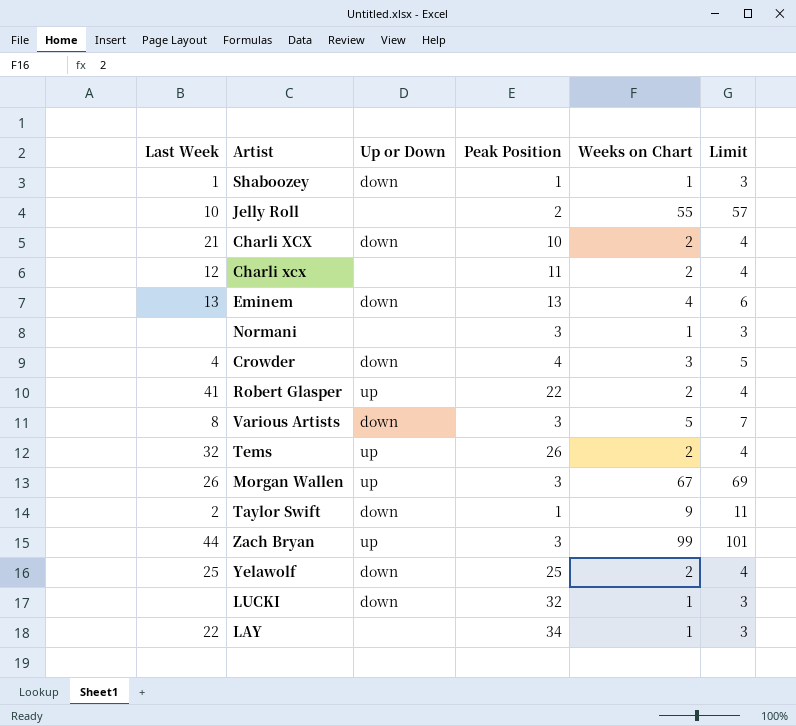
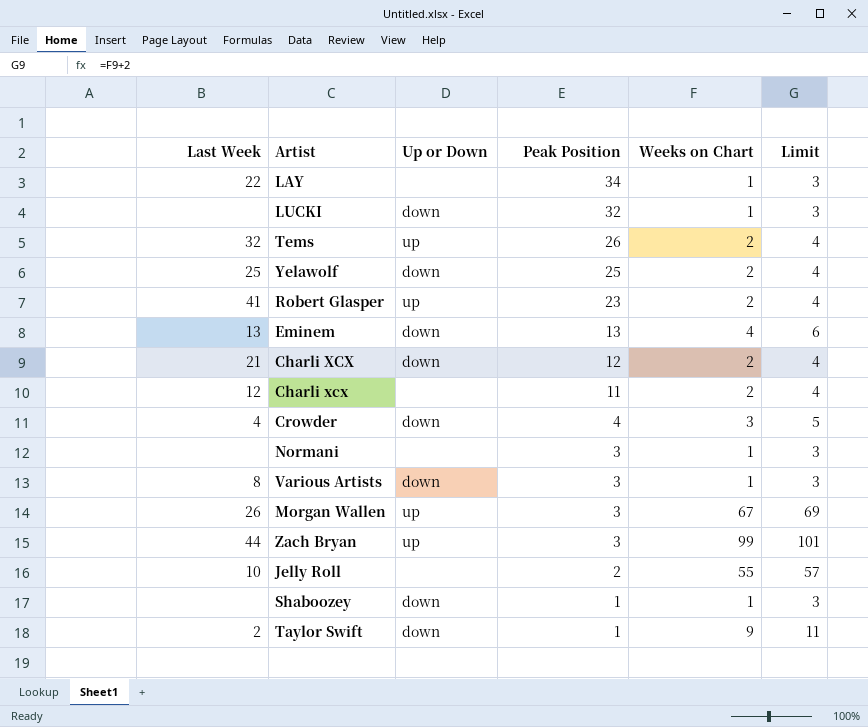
row order: none -> Peak Position descending
Robert Glasper | Peak Position: 22 -> 23
Charli XCX | Peak Position: 10 -> 12
Various Artists | Weeks on Chart: 5 -> 1
Various Artists | Limit: 7 -> 3
Shaboozey | Last Week: 1 -> none

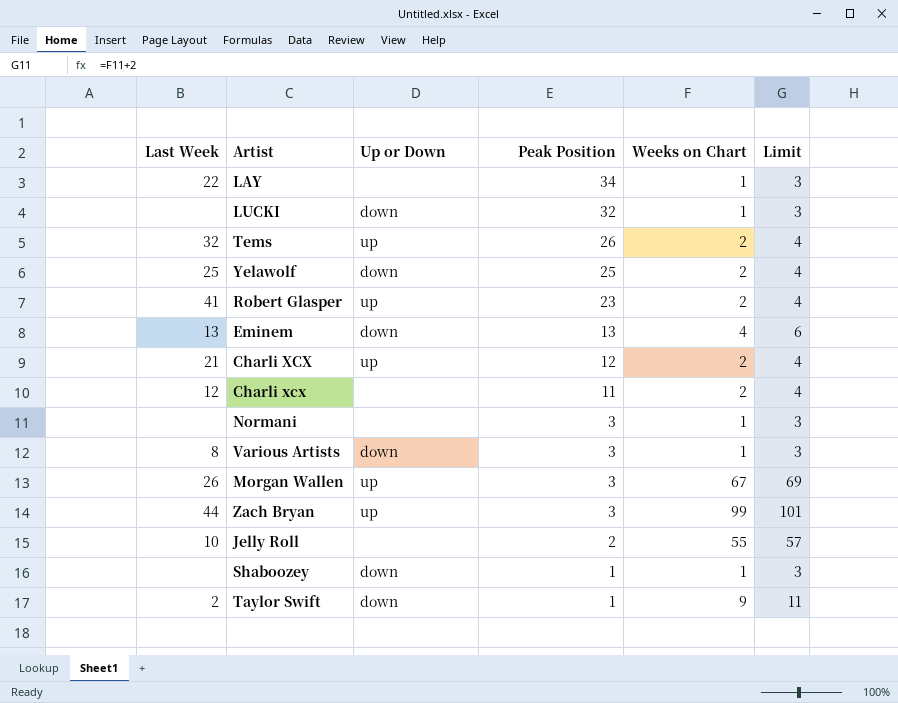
row Crowder: 4 | down | 4 | 3 | 5 -> none
Charli XCX | Up or Down: down -> up

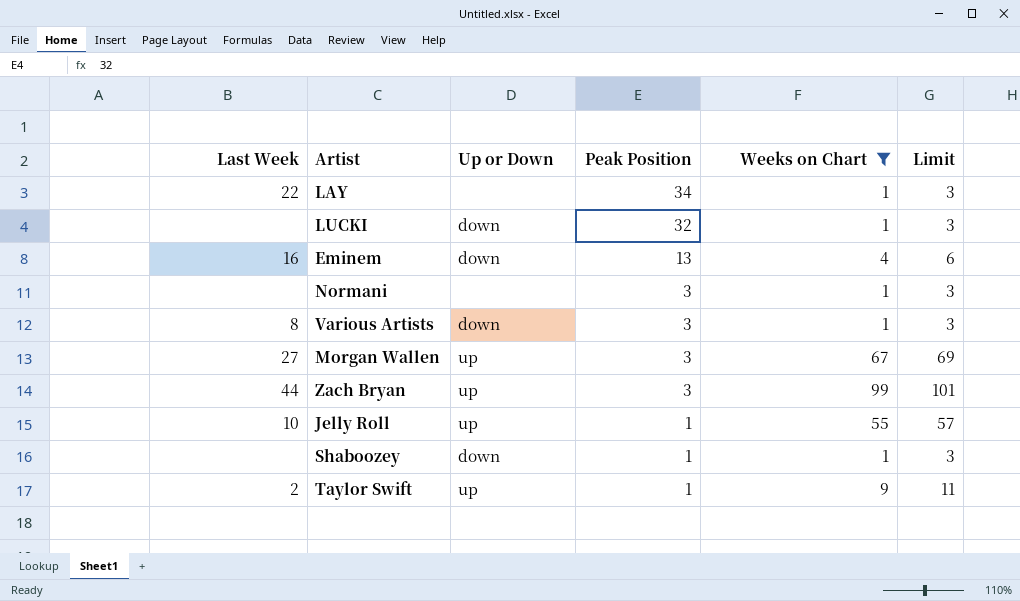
filter: none -> Weeks on Chart != 2
Eminem | Last Week: 13 -> 16
Morgan Wallen | Last Week: 26 -> 27
Jelly Roll | Up or Down: none -> up
Jelly Roll | Peak Position: 2 -> 1
Taylor Swift | Up or Down: down -> up

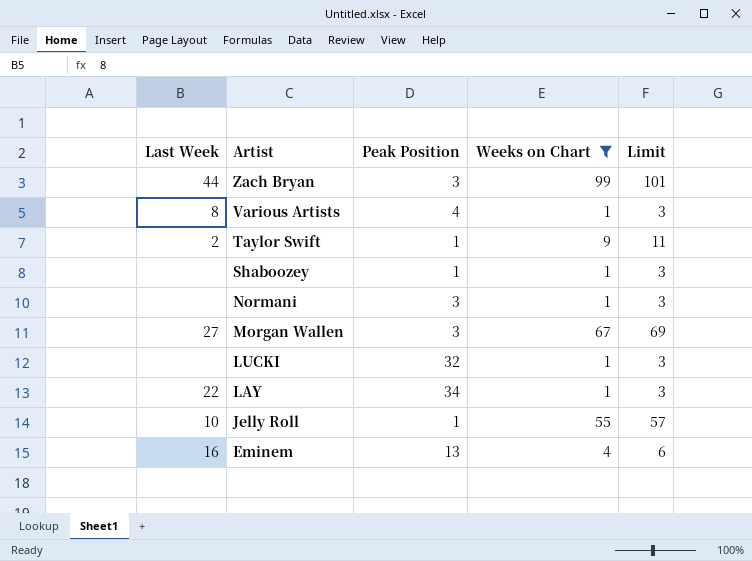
row order: Peak Position descending -> Artist descending
column Up or Down | position: 3 -> none
Various Artists | Peak Position: 3 -> 4

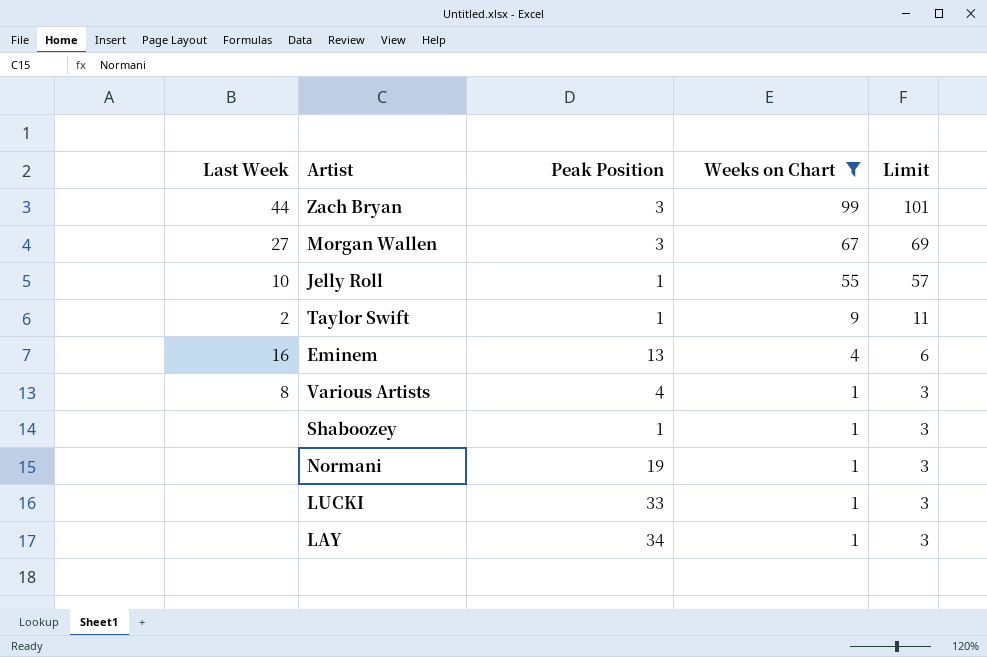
row order: Artist descending -> Weeks on Chart descending
Normani | Peak Position: 3 -> 19
LUCKI | Peak Position: 32 -> 33
LAY | Last Week: 22 -> none

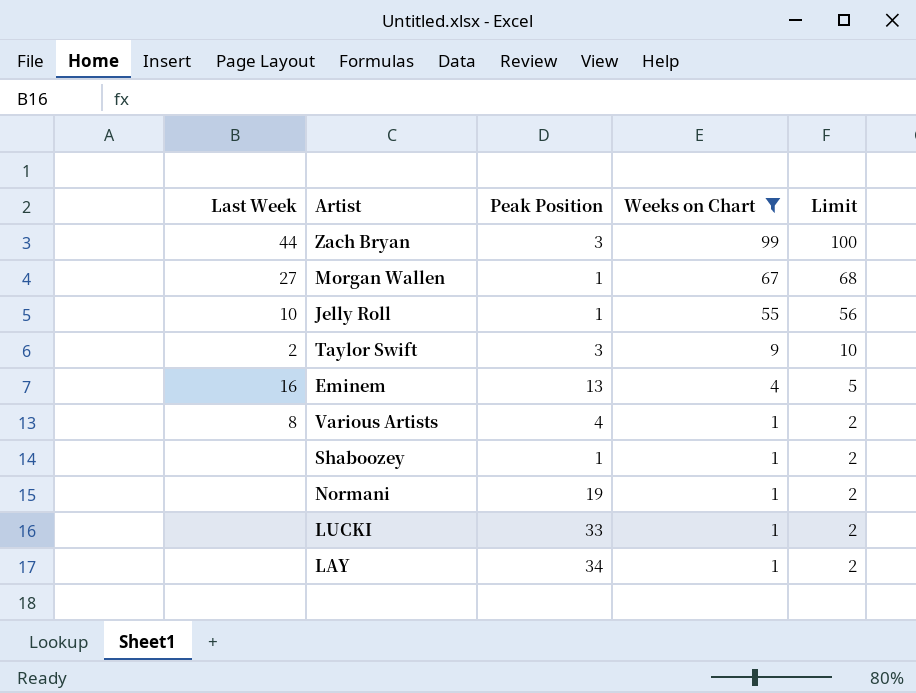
column Limit | formula: [Weeks on Chart] + 2 -> [Weeks on Chart] + 1
Morgan Wallen | Peak Position: 3 -> 1
Taylor Swift | Peak Position: 1 -> 3

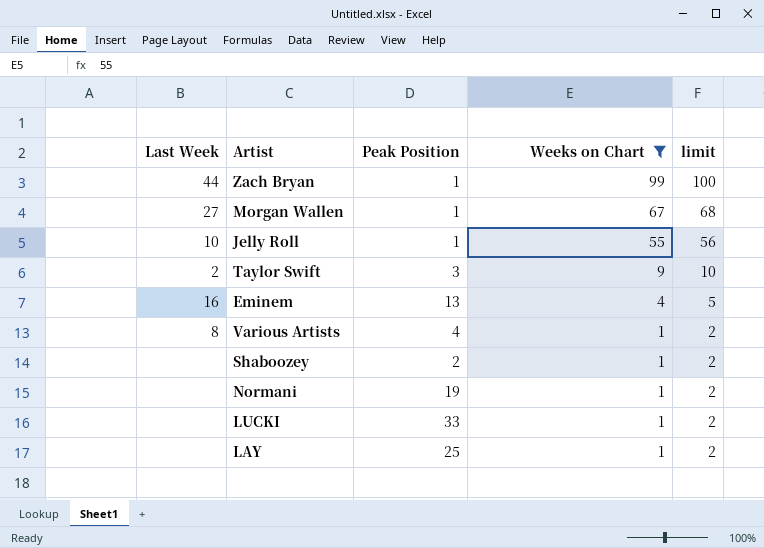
column name: Limit -> limit
Zach Bryan | Peak Position: 3 -> 1
Shaboozey | Peak Position: 1 -> 2
LAY | Peak Position: 34 -> 25

